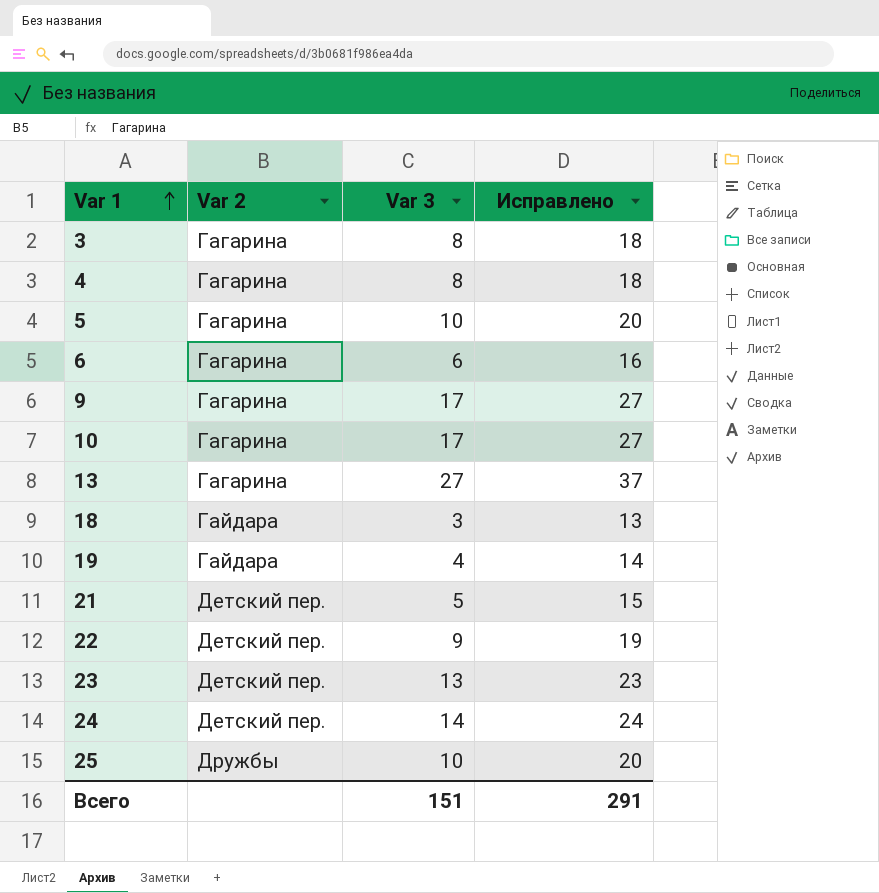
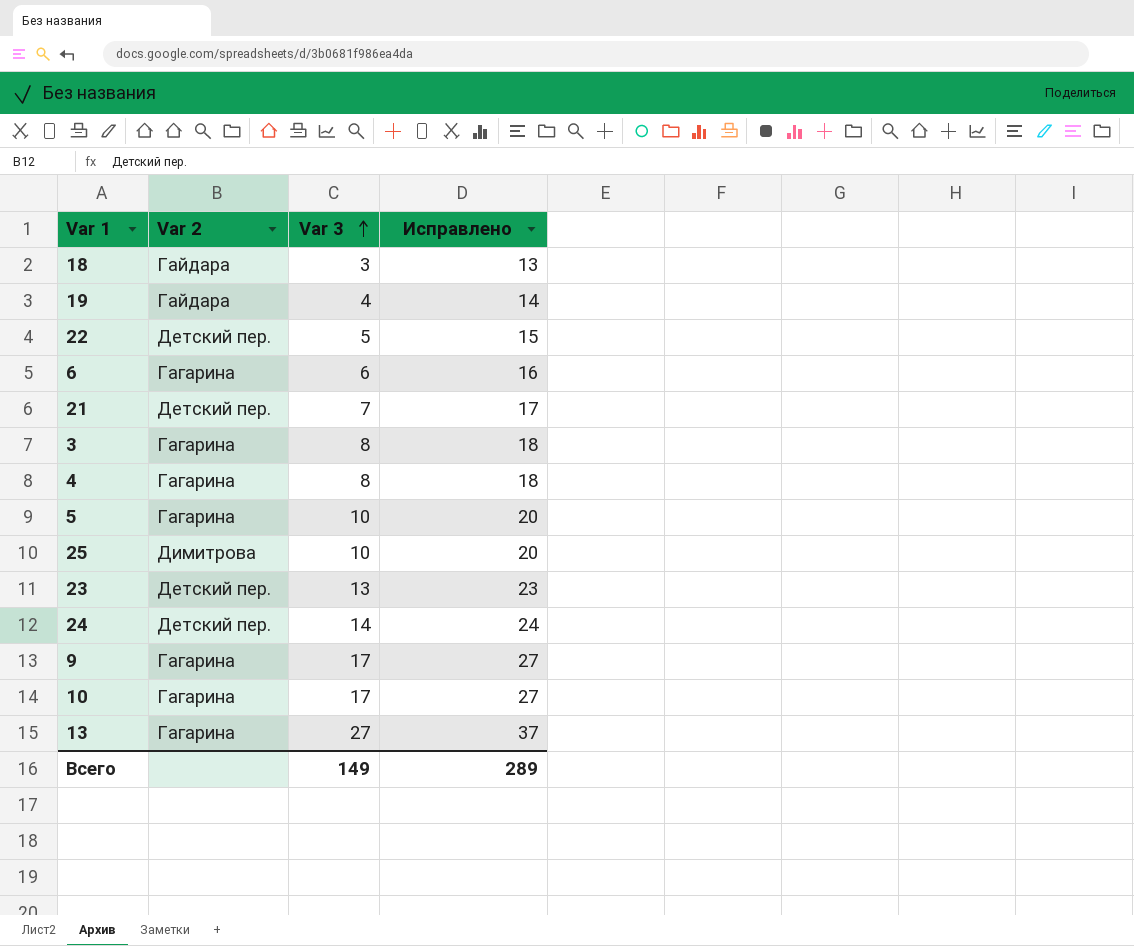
row order: Var 1 ascending -> Var 3 ascending
22 | Var 3: 9 -> 5
22 | Исправлено: 19 -> 15
21 | Var 3: 5 -> 7
21 | Исправлено: 15 -> 17
25 | Var 2: Дружбы -> Димитрова
Всего | Var 3: 151 -> 149
Всего | Исправлено: 291 -> 289

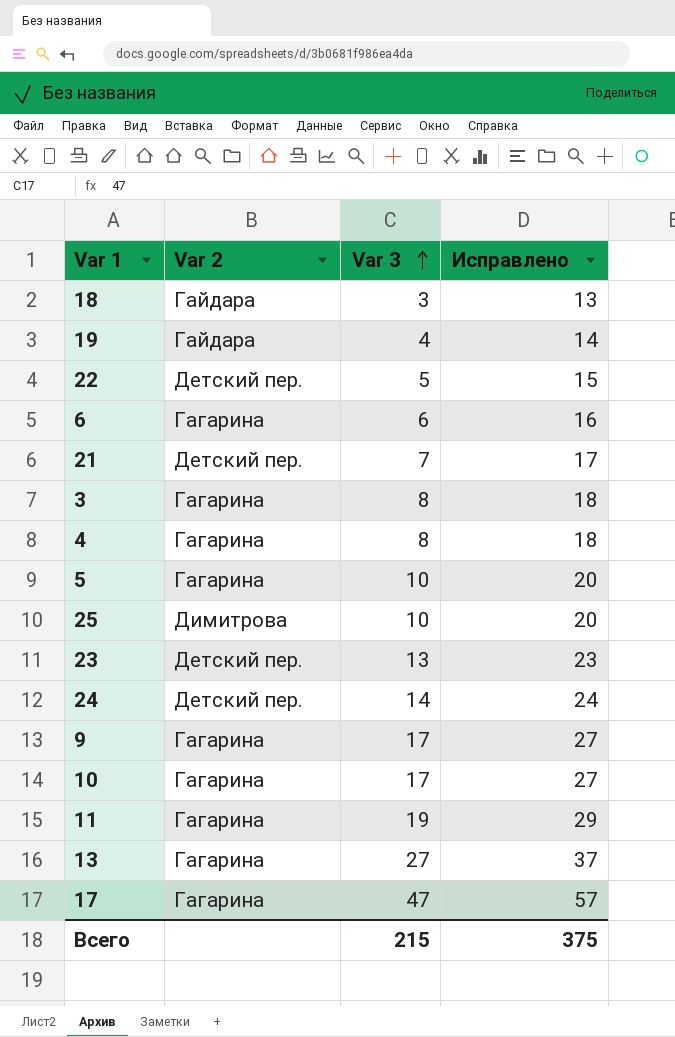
row 11: none -> Гагарина | 19 | 29
row 17: none -> Гагарина | 47 | 57
Всего | Var 3: 149 -> 215
Всего | Исправлено: 289 -> 375

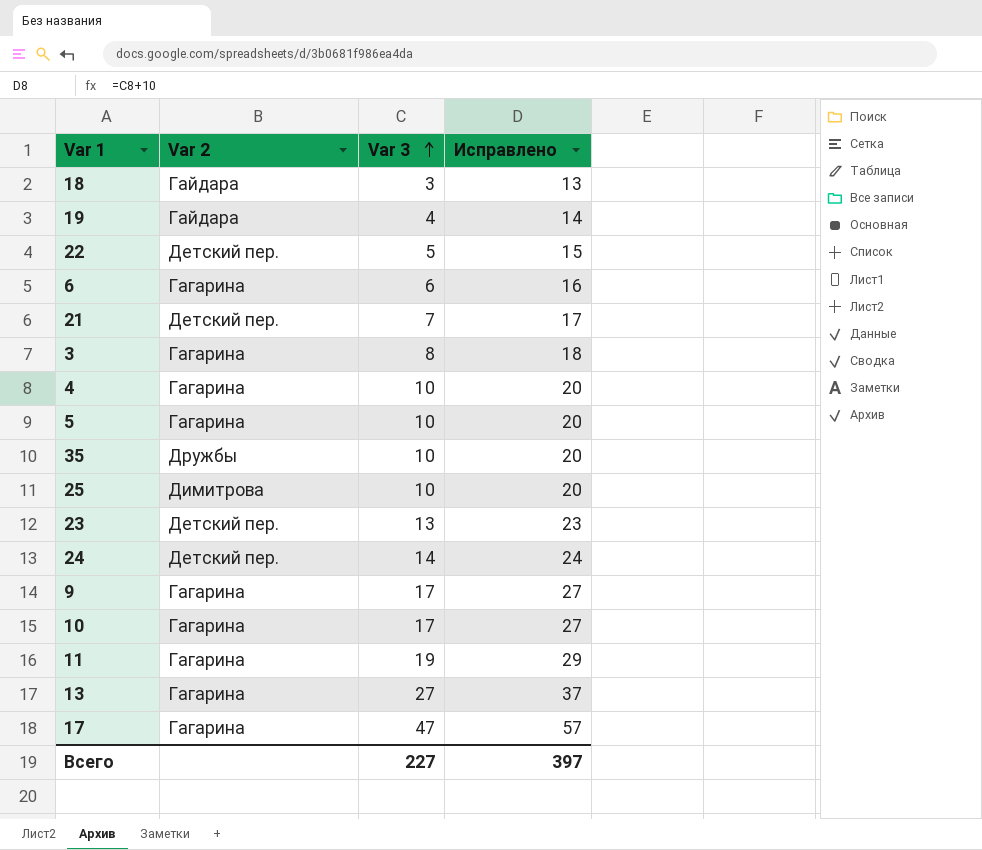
4 | Var 3: 8 -> 10
4 | Исправлено: 18 -> 20
row 35: none -> Дружбы | 10 | 20
Всего | Var 3: 215 -> 227
Всего | Исправлено: 375 -> 397

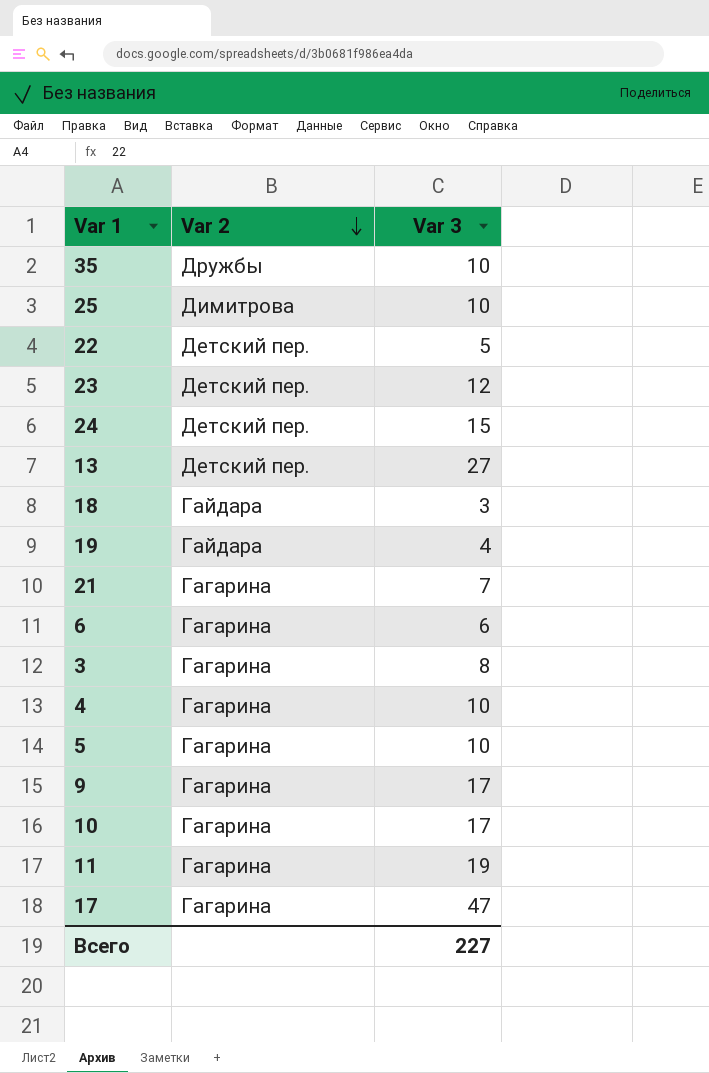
row order: Var 3 ascending -> Var 2 descending
column Исправлено | formula: [Var 3] + 10 -> none
23 | Var 3: 13 -> 12
24 | Var 3: 14 -> 15
13 | Var 2: Гагарина -> Детский пер.
21 | Var 2: Детский пер. -> Гагарина

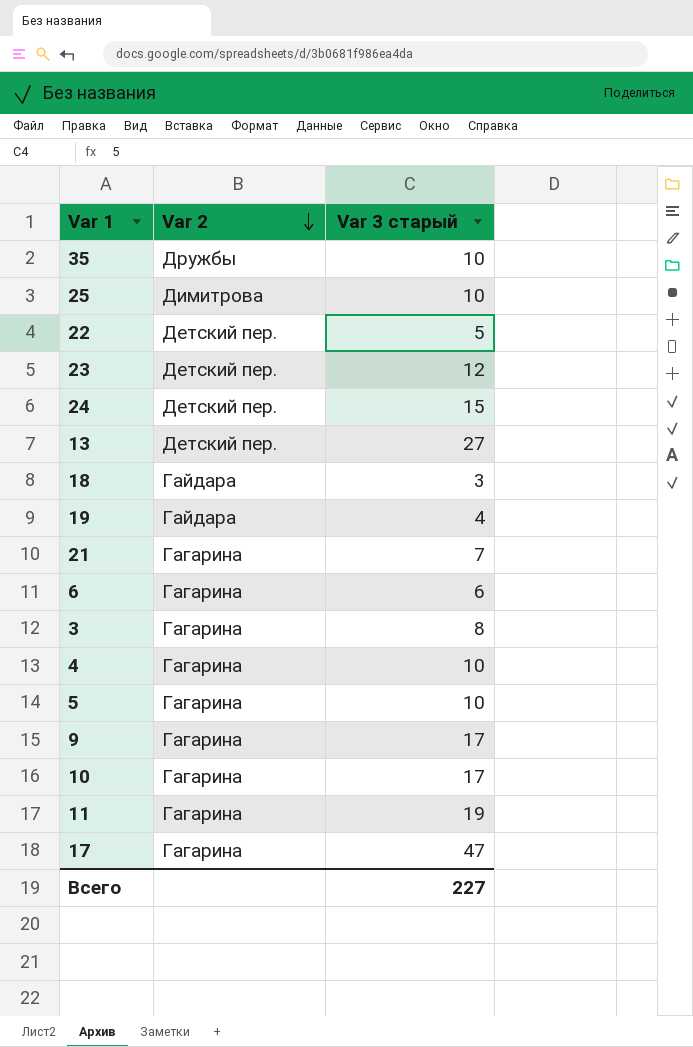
column name: Var 3 -> Var 3 старый

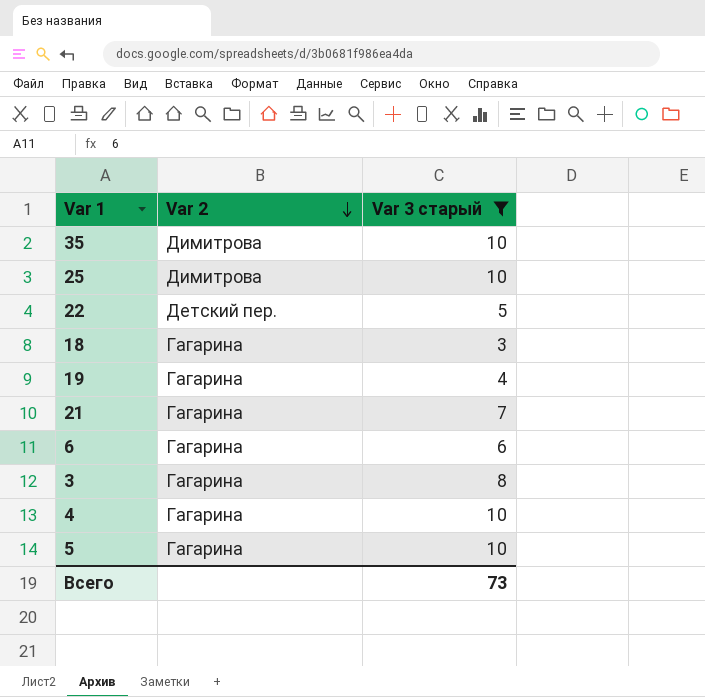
filter: none -> Var 3 старый <= 10
35 | Var 2: Дружбы -> Димитрова
18 | Var 2: Гайдара -> Гагарина
19 | Var 2: Гайдара -> Гагарина
Всего | Var 3 старый: 227 -> 73

